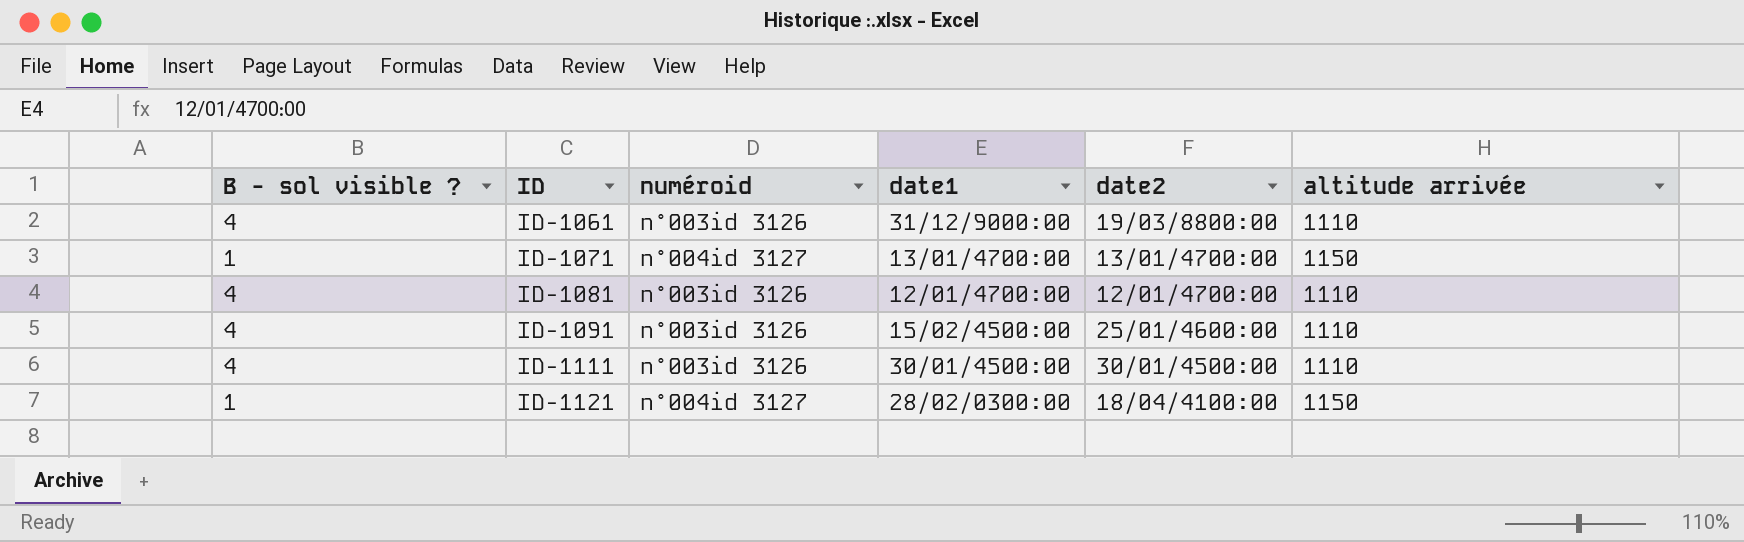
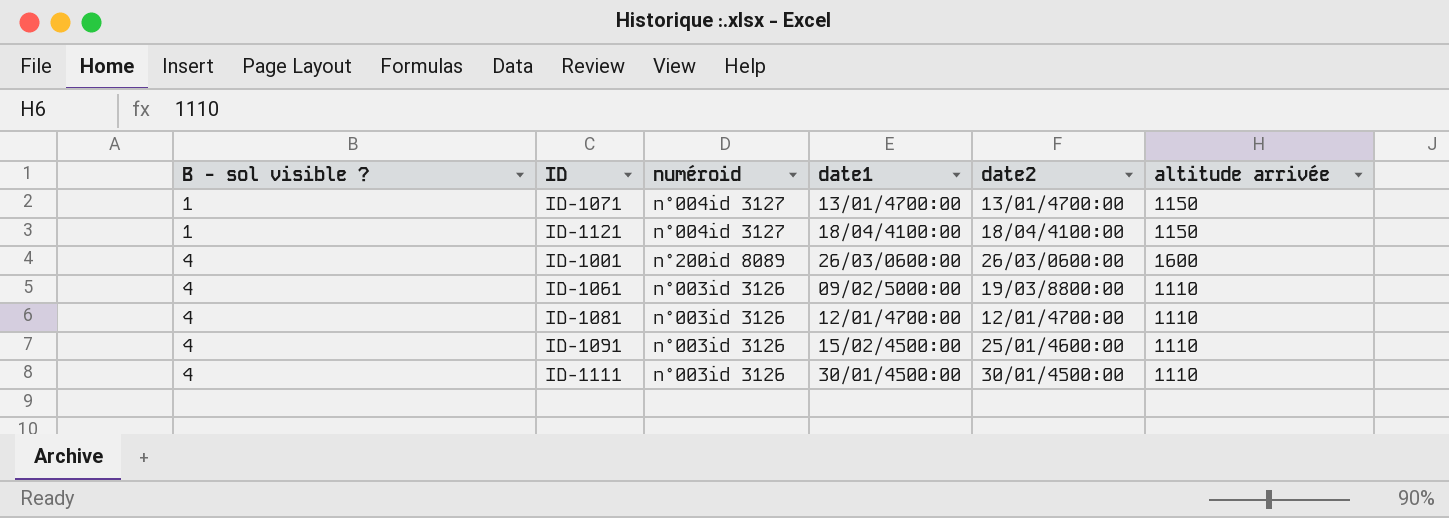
row order: ID ascending -> B - sol visible ? ascending
ID-1121 | date1: 28/02/0300:00 -> 18/04/4100:00
row ID-1001: none -> 4 | n°200id 8089 | 26/03/0600:00 | 26/03/0600:00 | 1600
ID-1061 | date1: 31/12/9000:00 -> 09/02/5000:00

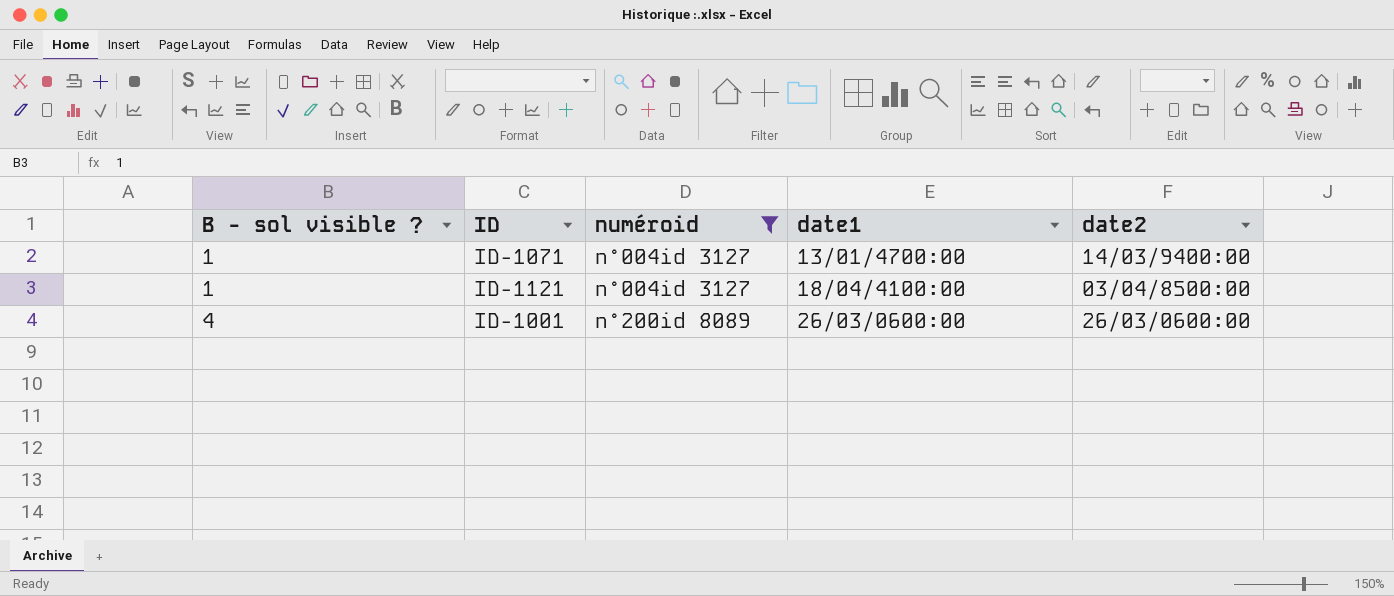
filter: none -> numéroid != n°003id 3126
column altitude arrivée | position: 6 -> none
ID-1071 | date2: 13/01/4700:00 -> 14/03/9400:00
ID-1121 | date2: 18/04/4100:00 -> 03/04/8500:00

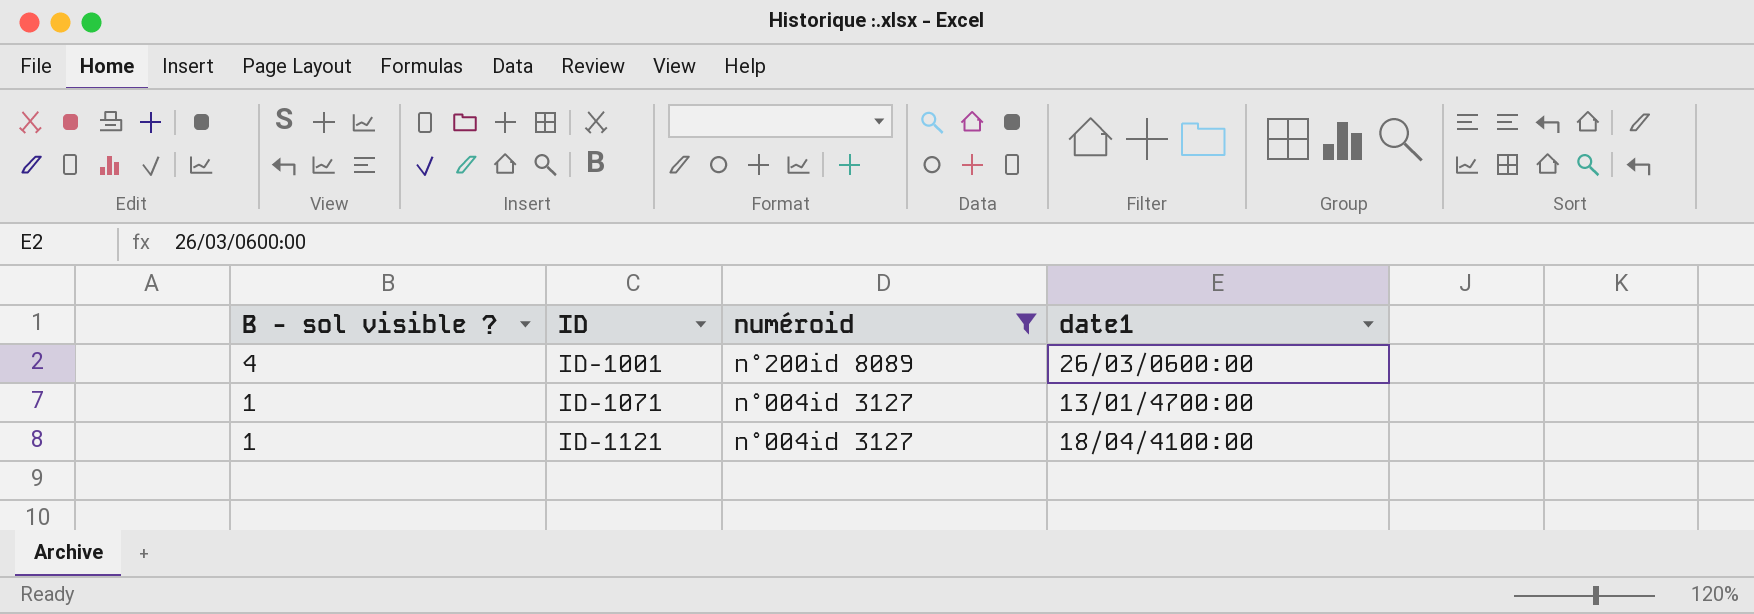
row order: B - sol visible ? ascending -> B - sol visible ? descending
column date2 | position: 5 -> none

